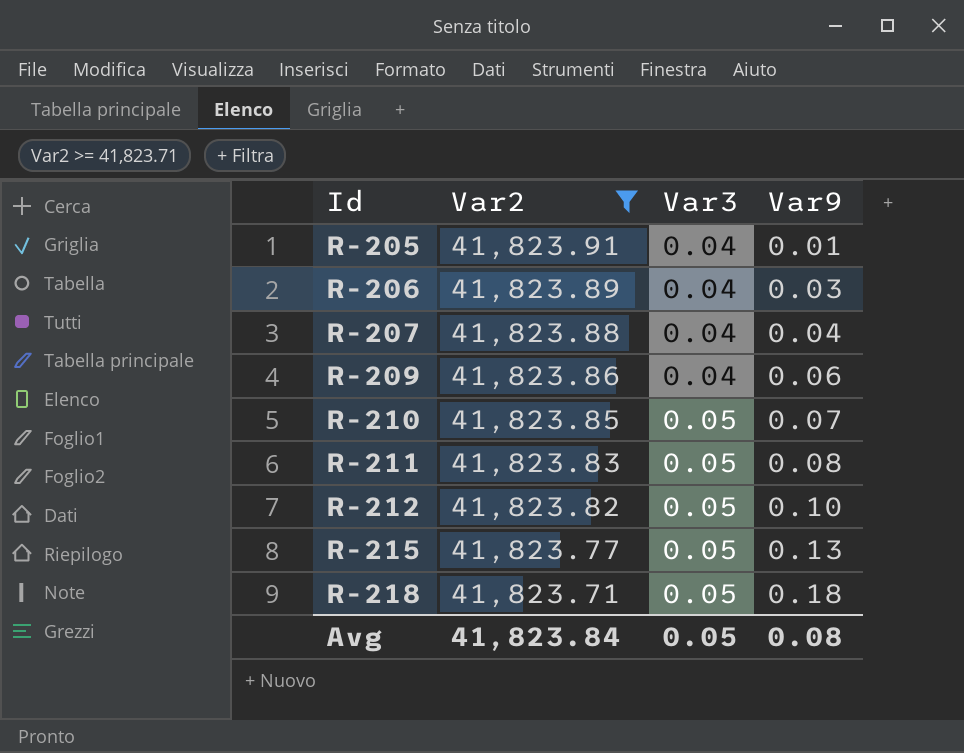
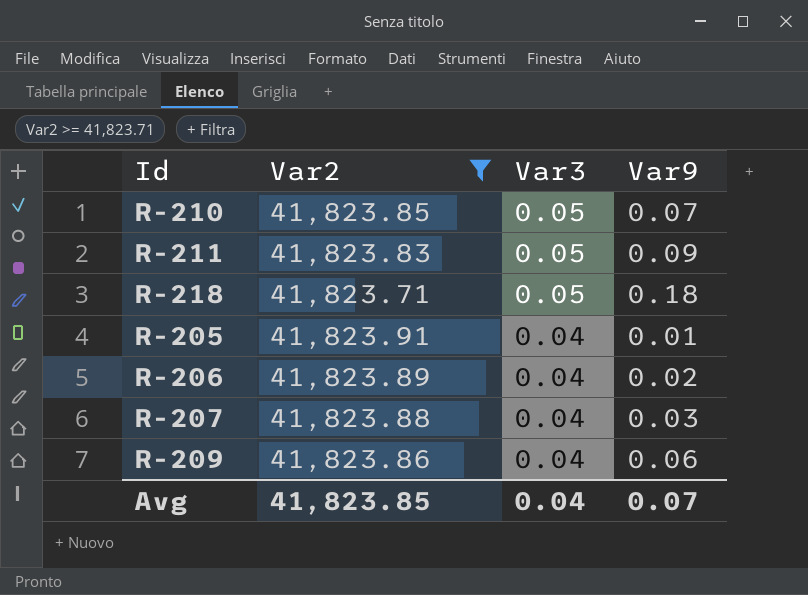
row order: Id ascending -> Var3 descending
row R-212: 41,823.82 | 0.05 | 0.10 -> none
row R-215: 41,823.77 | 0.05 | 0.13 -> none
R-211 | Var9: 0.08 -> 0.09
R-206 | Var9: 0.03 -> 0.02
R-207 | Var9: 0.04 -> 0.03
Avg | Var2: 41,823.84 -> 41,823.85
Avg | Var3: 0.05 -> 0.04
Avg | Var9: 0.08 -> 0.07

